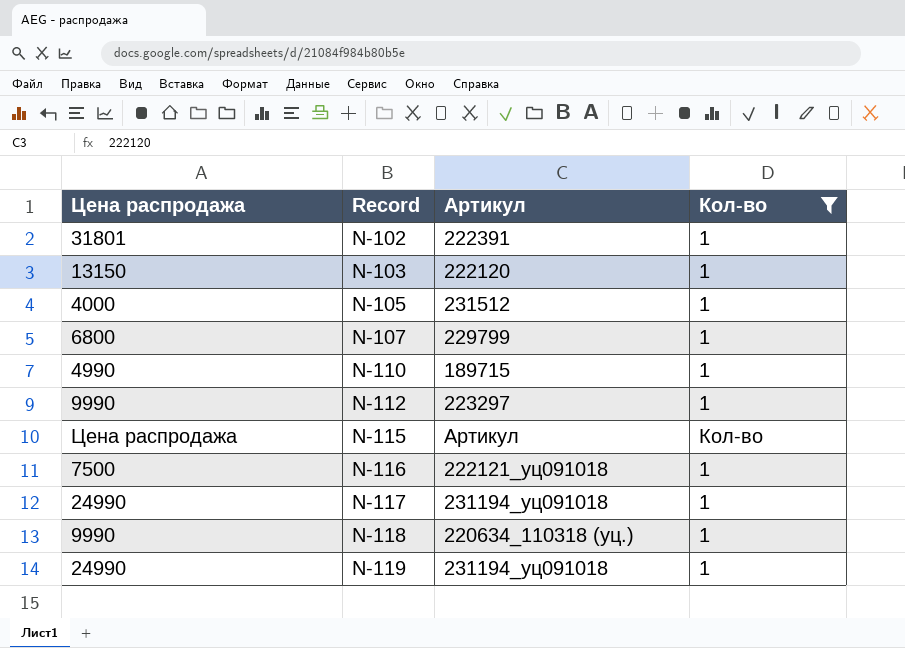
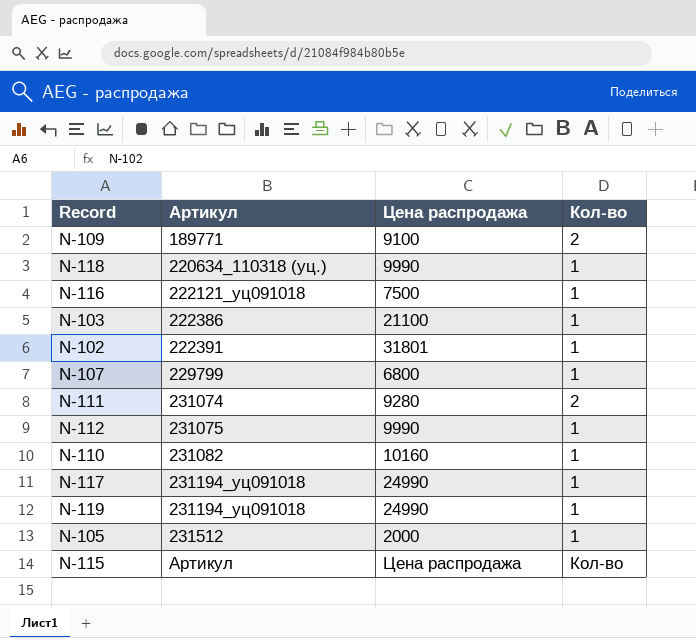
filter: Кол-во != 2 -> none
row order: Record ascending -> Артикул ascending
column Цена распродажа | position: 1 -> 3
N-103 | Артикул: 222120 -> 222386
N-103 | Цена распродажа: 13150 -> 21100
N-112 | Артикул: 223297 -> 231075
N-110 | Артикул: 189715 -> 231082
N-110 | Цена распродажа: 4990 -> 10160
N-105 | Цена распродажа: 4000 -> 2000

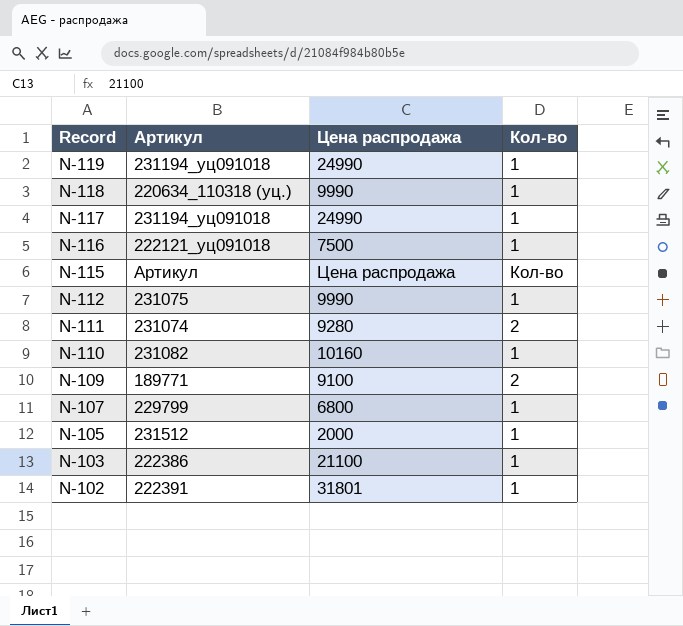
row order: Артикул ascending -> Record descending

